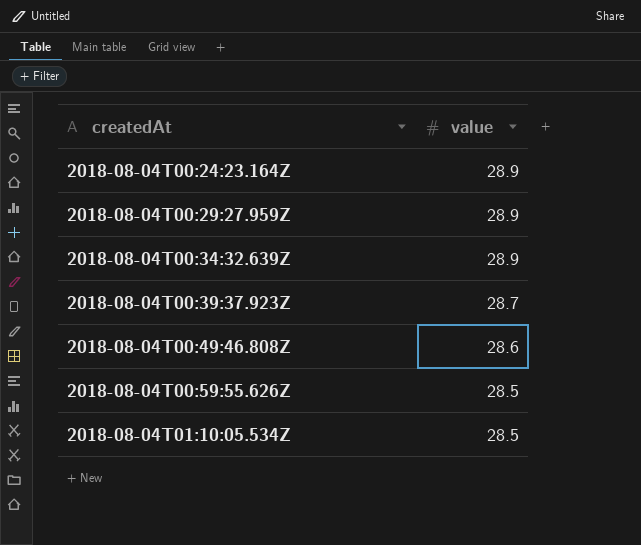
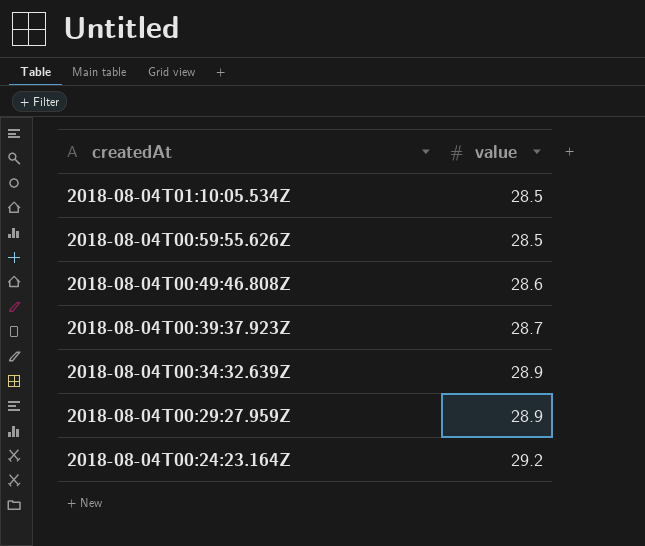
row order: createdAt ascending -> createdAt descending
2018-08-04T00:24:23.164Z | value: 28.9 -> 29.2

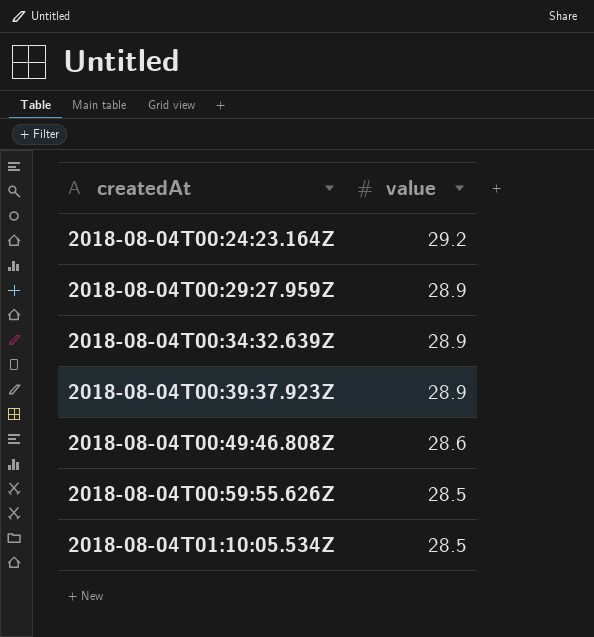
row order: createdAt descending -> createdAt ascending
2018-08-04T00:39:37.923Z | value: 28.7 -> 28.9

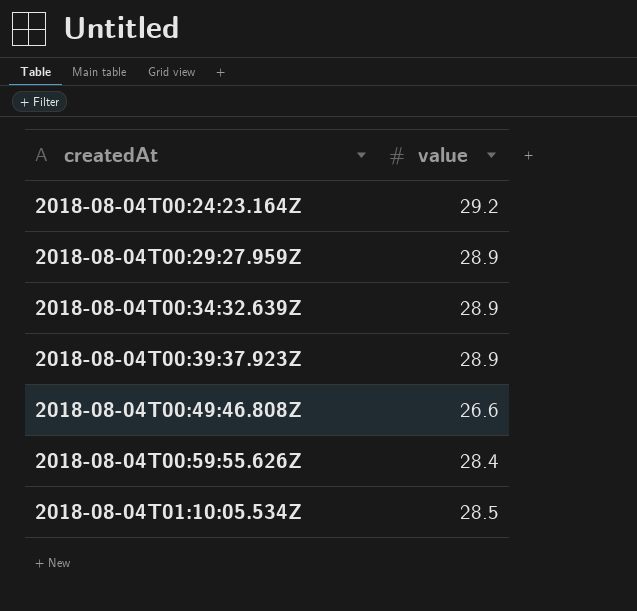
2018-08-04T00:49:46.808Z | value: 28.6 -> 26.6
2018-08-04T00:59:55.626Z | value: 28.5 -> 28.4

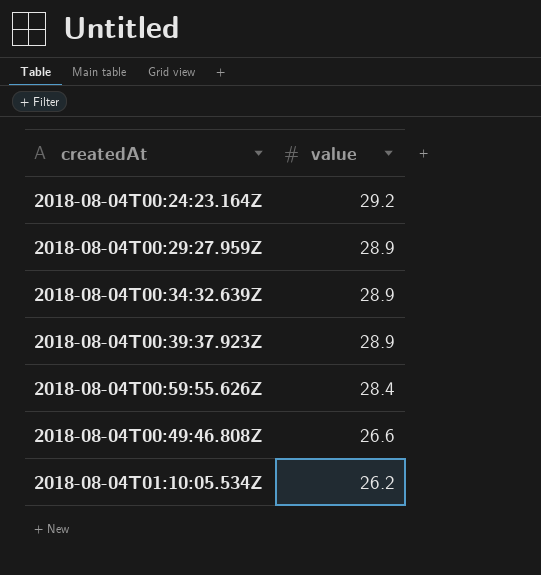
row order: createdAt ascending -> value descending
2018-08-04T01:10:05.534Z | value: 28.5 -> 26.2

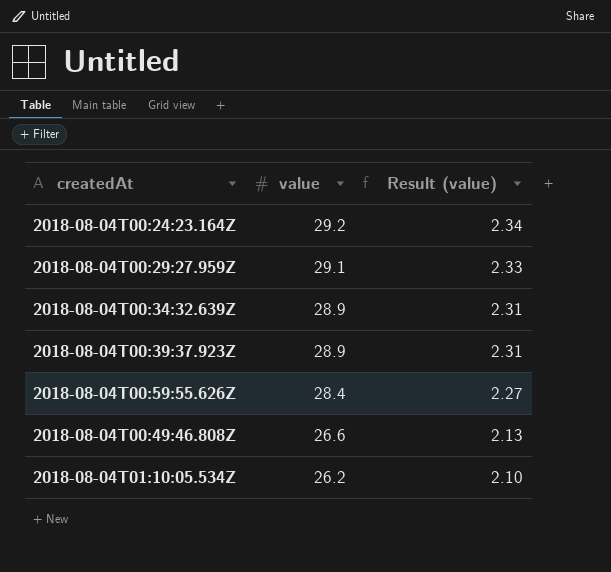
column Result (value) | formula: none -> [value] * 0.08
2018-08-04T00:29:27.959Z | value: 28.9 -> 29.1

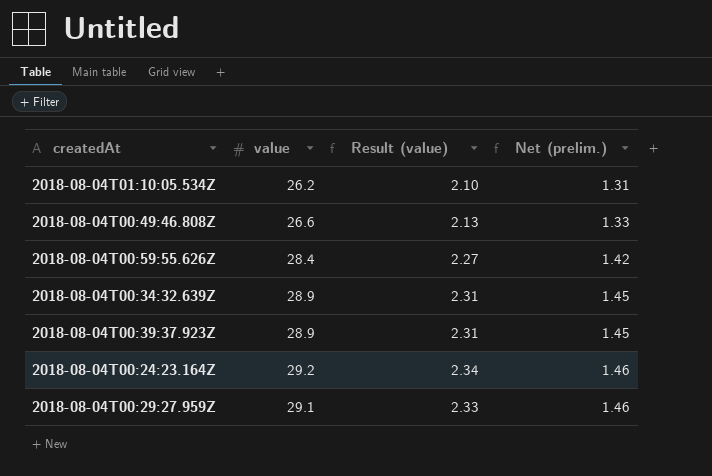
row order: value descending -> Net (prelim.) ascending
column Net (prelim.) | formula: none -> [value] * 0.05

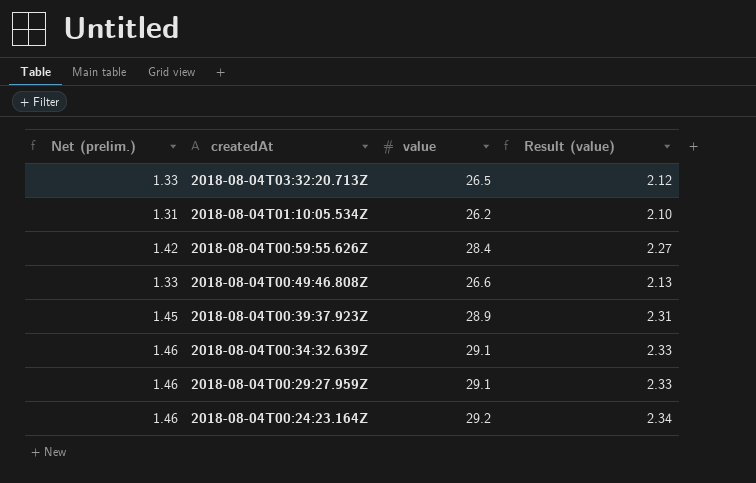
row order: Net (prelim.) ascending -> createdAt descending
column Net (prelim.) | position: 4 -> 1
row 2018-08-04T03:32:20.713Z: none -> 1.33 | 26.5 | 2.12
2018-08-04T00:34:32.639Z | Net (prelim.): 1.45 -> 1.46
2018-08-04T00:34:32.639Z | value: 28.9 -> 29.1
2018-08-04T00:34:32.639Z | Result (value): 2.31 -> 2.33

